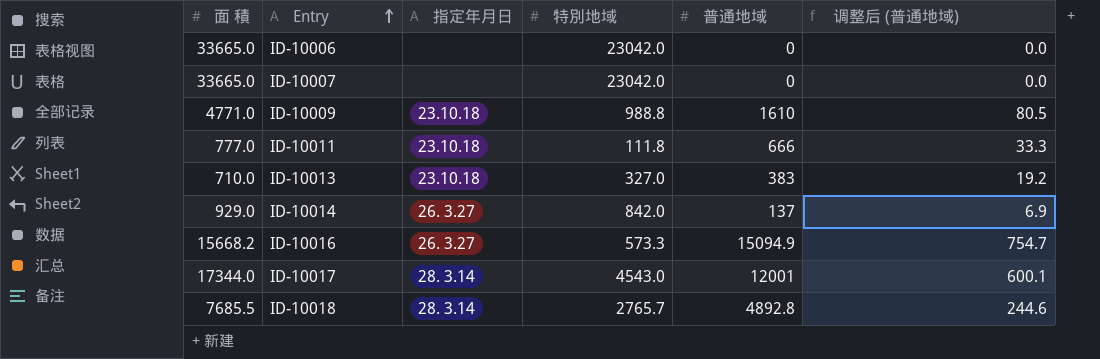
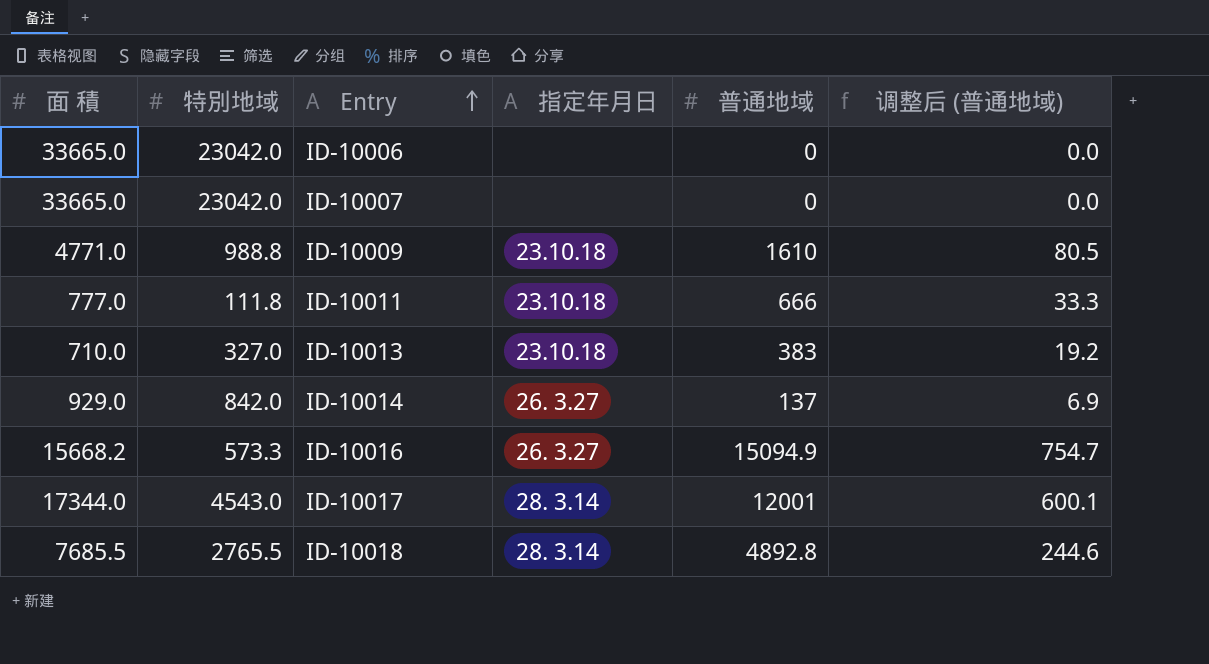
column 特別地域 | position: 4 -> 2
ID-10018 | 特別地域: 2765.7 -> 2765.5

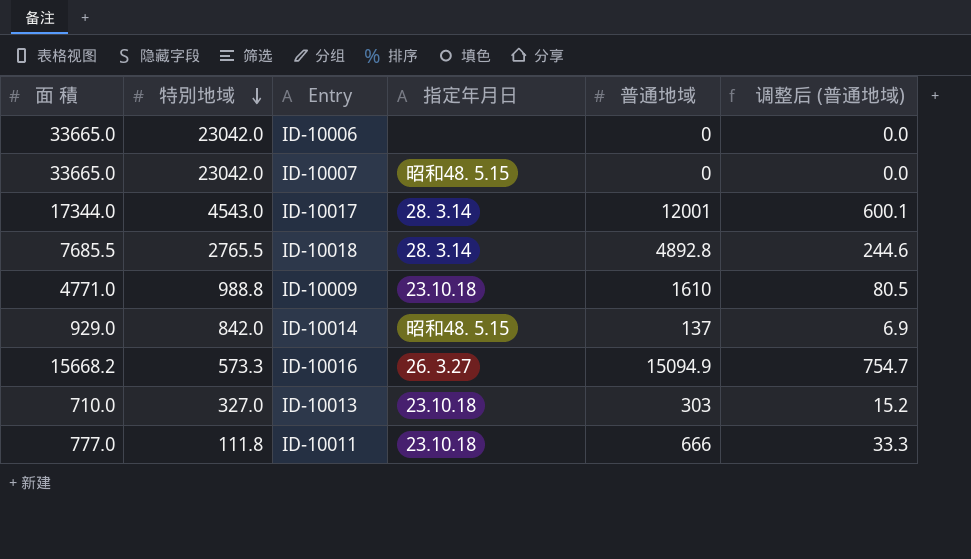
row order: Entry ascending -> 特別地域 descending
ID-10007 | 指定年月日: none -> 昭和48. 5.15
ID-10014 | 指定年月日: 26. 3.27 -> 昭和48. 5.15
ID-10013 | 普通地域: 383 -> 303
ID-10013 | 调整后 (普通地域): 19.2 -> 15.2

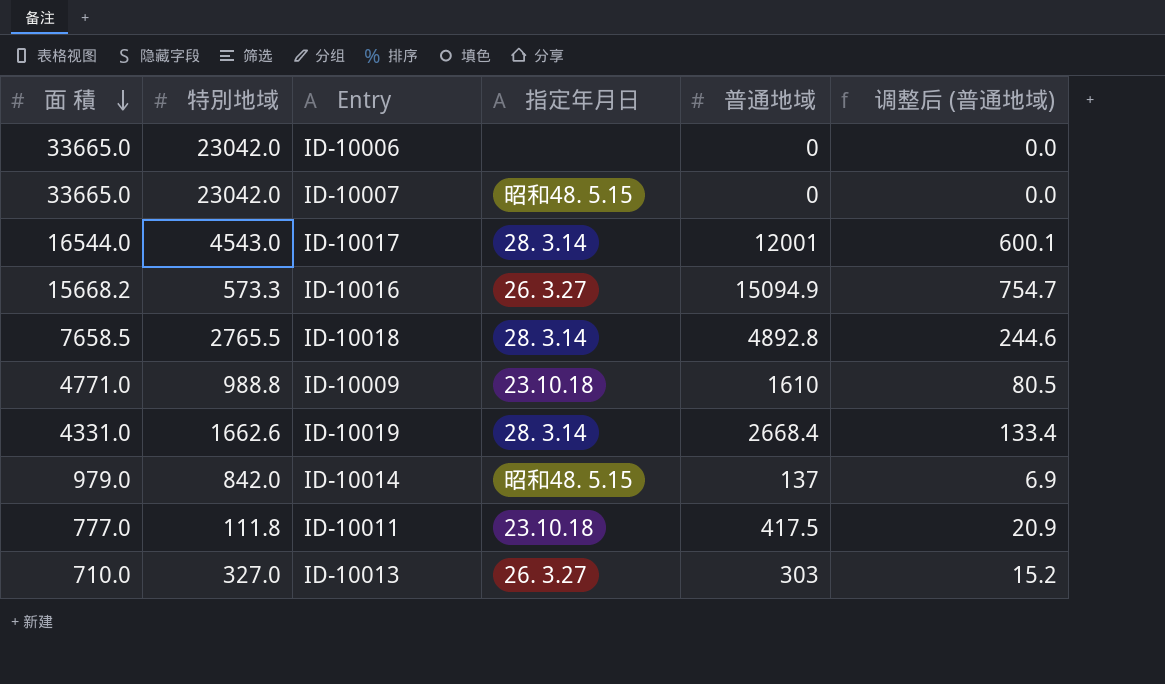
row order: 特別地域 descending -> 面 積 descending
ID-10017 | 面 積: 17344.0 -> 16544.0
ID-10018 | 面 積: 7685.5 -> 7658.5
row ID-10019: none -> 4331.0 | 1662.6 | 28. 3.14 | 2668.4 | 133.4
ID-10014 | 面 積: 929.0 -> 979.0
ID-10011 | 普通地域: 666 -> 417.5
ID-10011 | 调整后 (普通地域): 33.3 -> 20.9
ID-10013 | 指定年月日: 23.10.18 -> 26. 3.27

